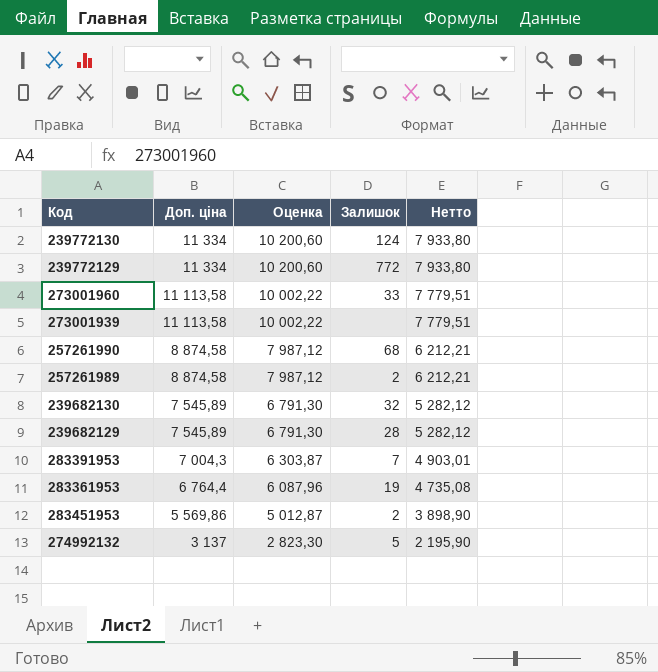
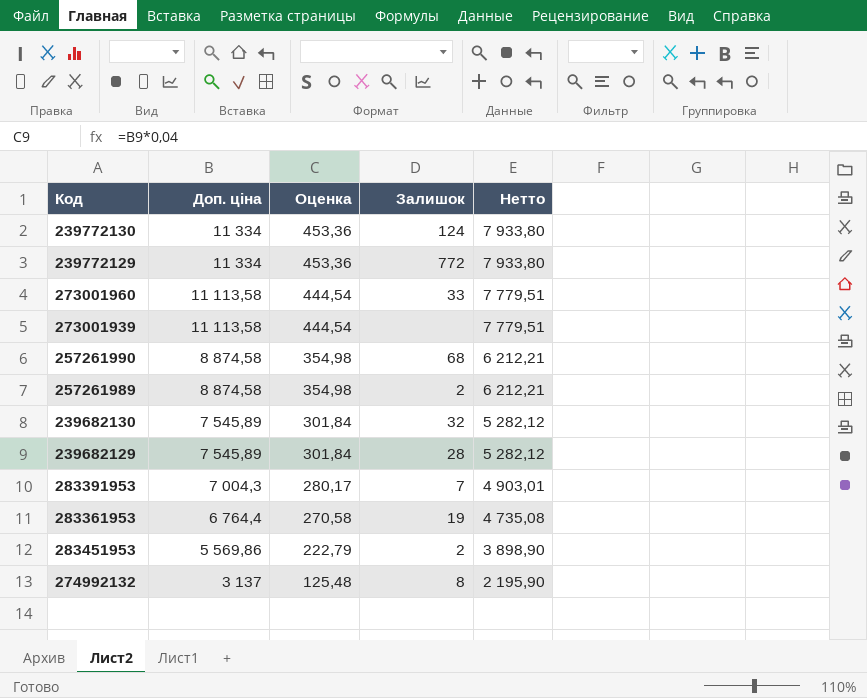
column Оценка | formula: [Доп. ціна] * 0,9 -> [Доп. ціна] * 0,04
274992132 | Залишок: 5 -> 8

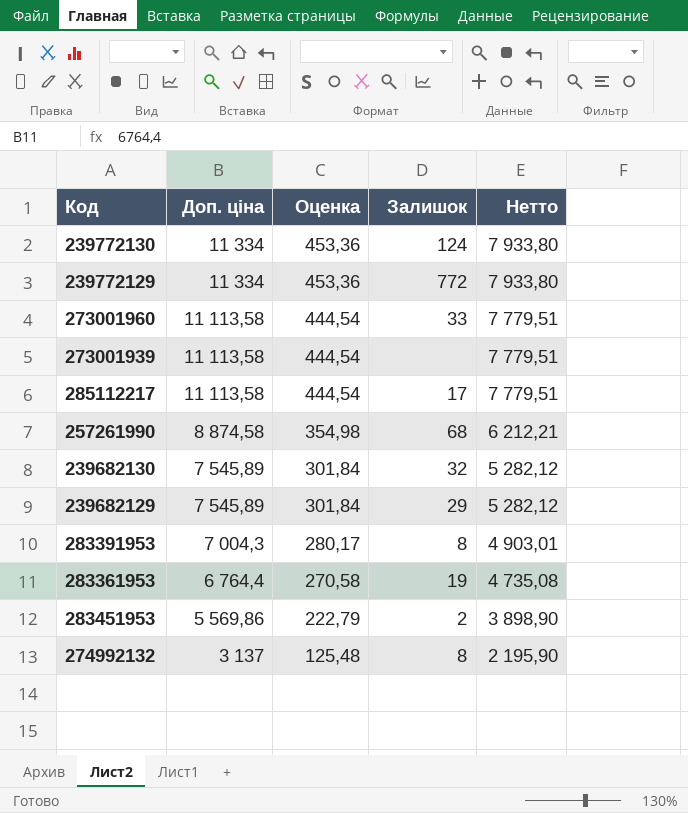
row 257261989: 8 874,58 | 354,98 | 2 | 6 212,21 -> none
row 285112217: none -> 11 113,58 | 444,54 | 17 | 7 779,51
239682129 | Залишок: 28 -> 29
283391953 | Залишок: 7 -> 8

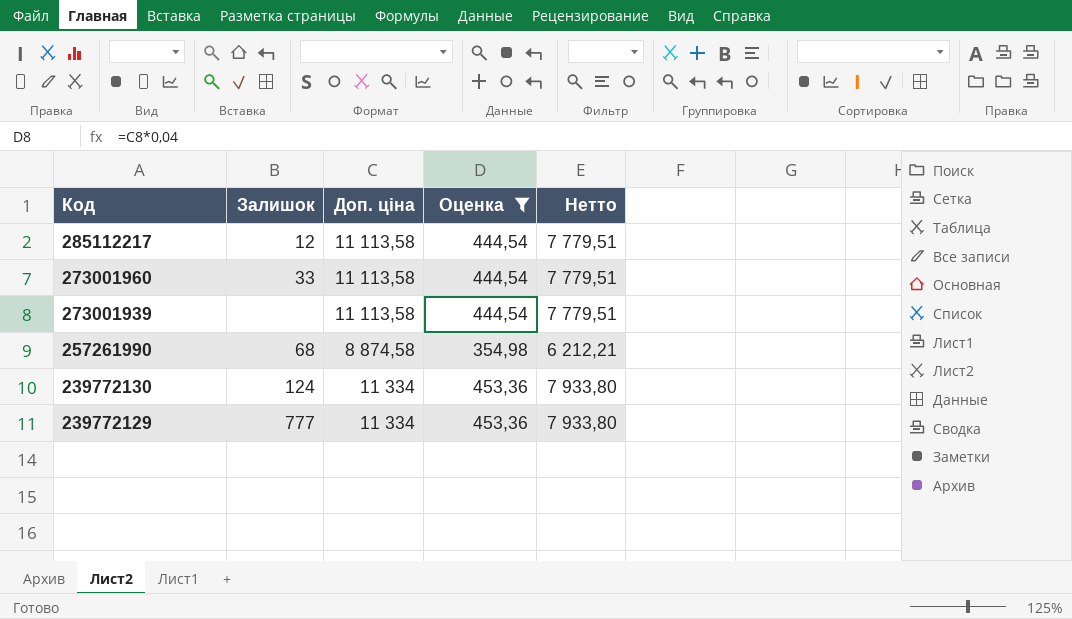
filter: none -> Оценка >= 354,98
row order: Доп. ціна descending -> Код descending
column Залишок | position: 4 -> 2
285112217 | Залишок: 17 -> 12
239772129 | Залишок: 772 -> 777

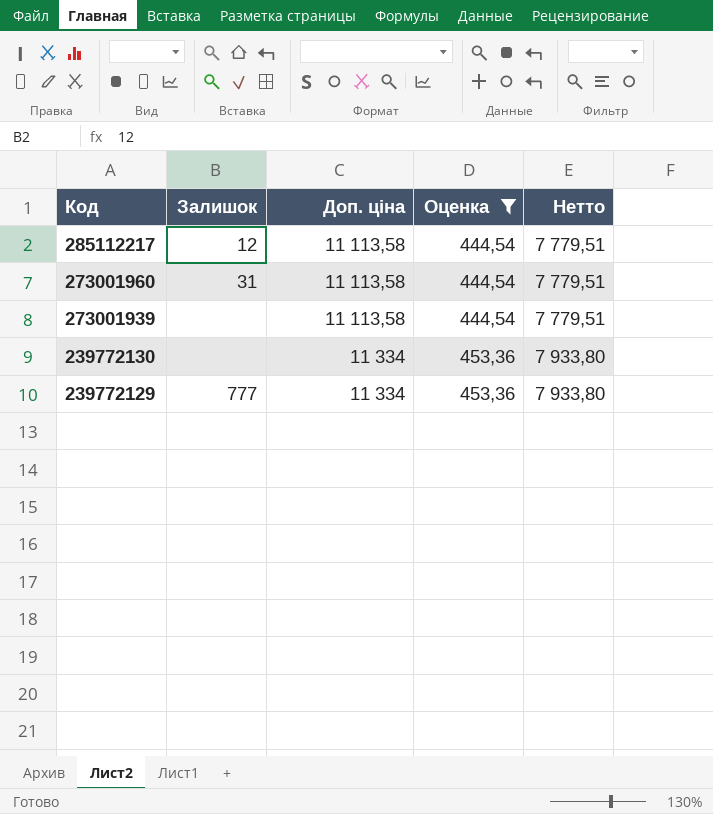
row 257261990: 68 | 8 874,58 | 354,98 | 6 212,21 -> none
273001960 | Залишок: 33 -> 31
239772130 | Залишок: 124 -> none

